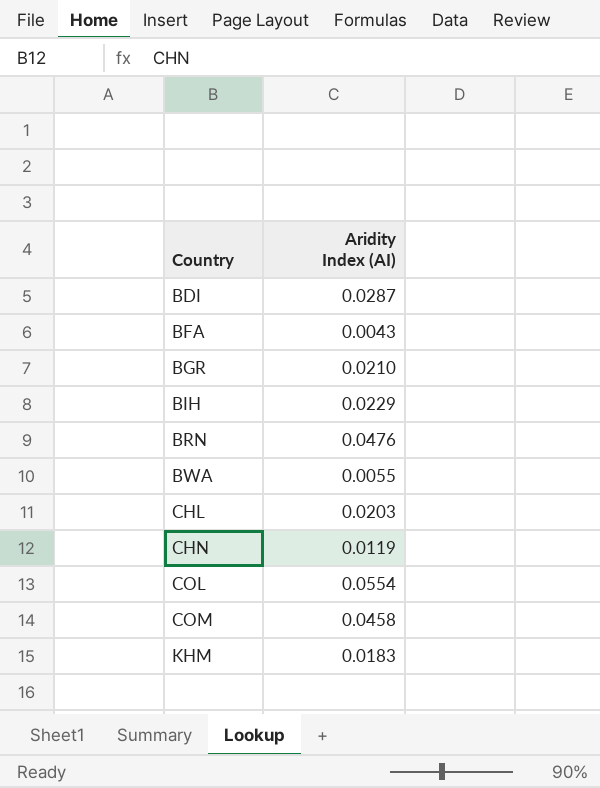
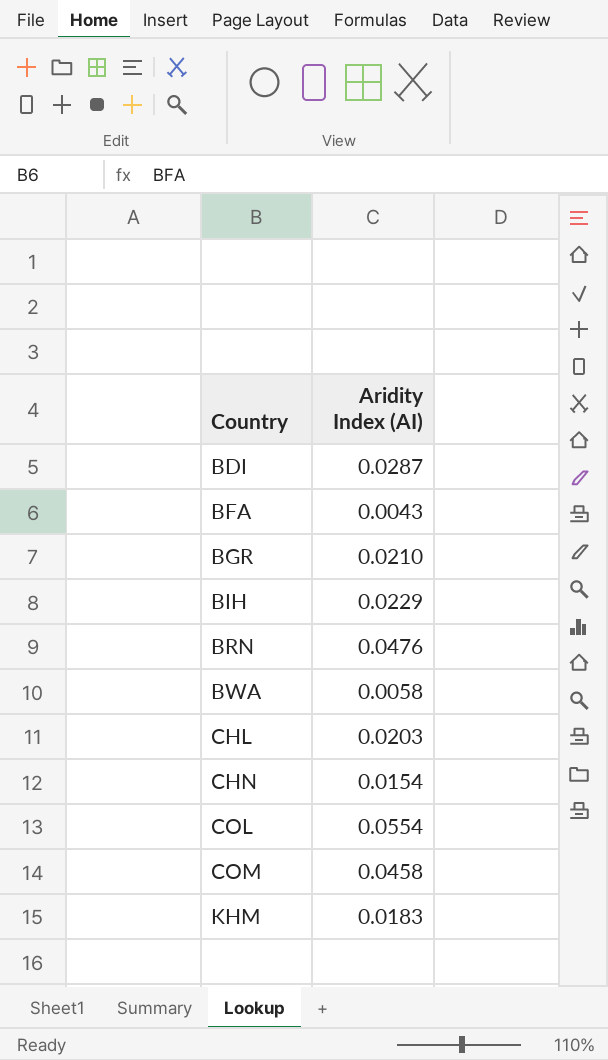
BWA | Aridity Index (AI): 0.0055 -> 0.0058
CHN | Aridity Index (AI): 0.0119 -> 0.0154

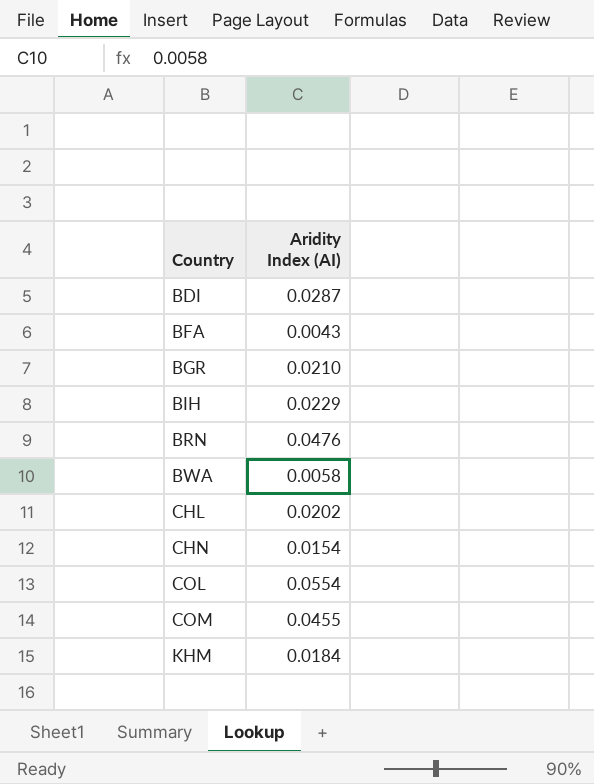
CHL | Aridity Index (AI): 0.0203 -> 0.0202
COM | Aridity Index (AI): 0.0458 -> 0.0455
KHM | Aridity Index (AI): 0.0183 -> 0.0184

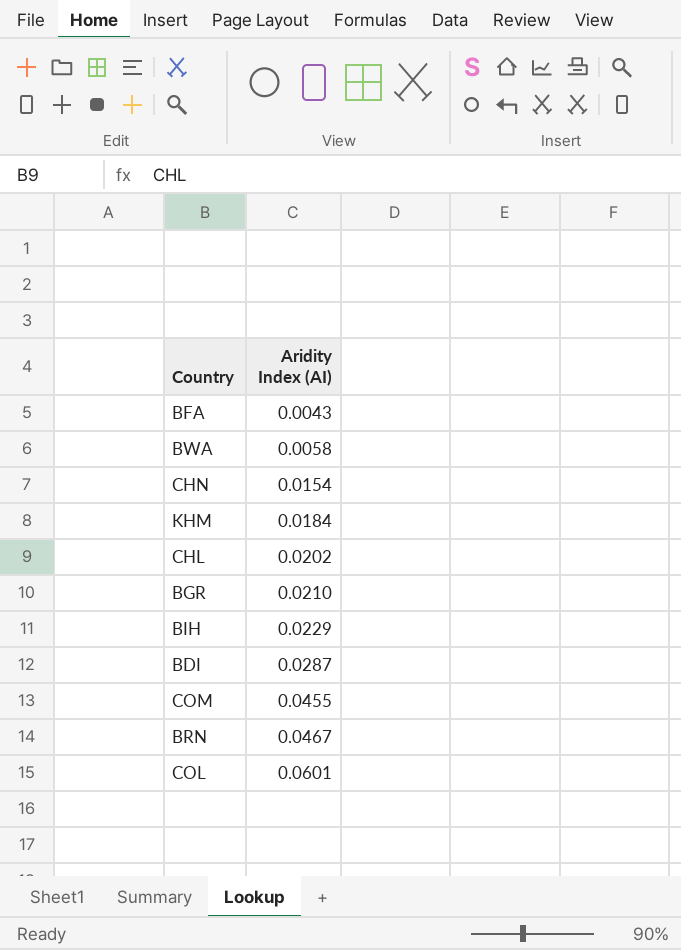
row order: Country ascending -> Aridity Index (AI) ascending
BRN | Aridity Index (AI): 0.0476 -> 0.0467
COL | Aridity Index (AI): 0.0554 -> 0.0601

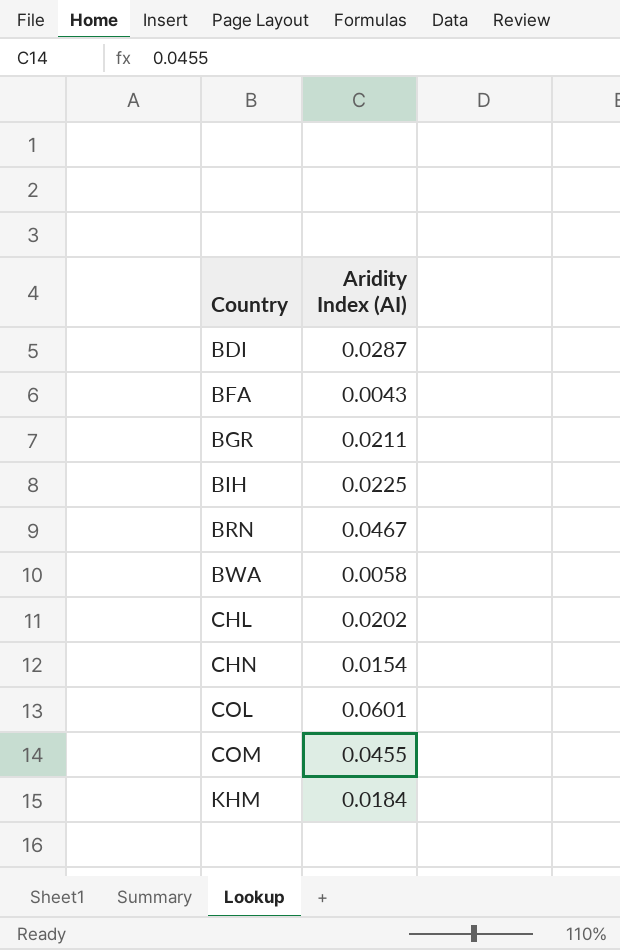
row order: Aridity Index (AI) ascending -> Country ascending
BGR | Aridity Index (AI): 0.0210 -> 0.0211
BIH | Aridity Index (AI): 0.0229 -> 0.0225

